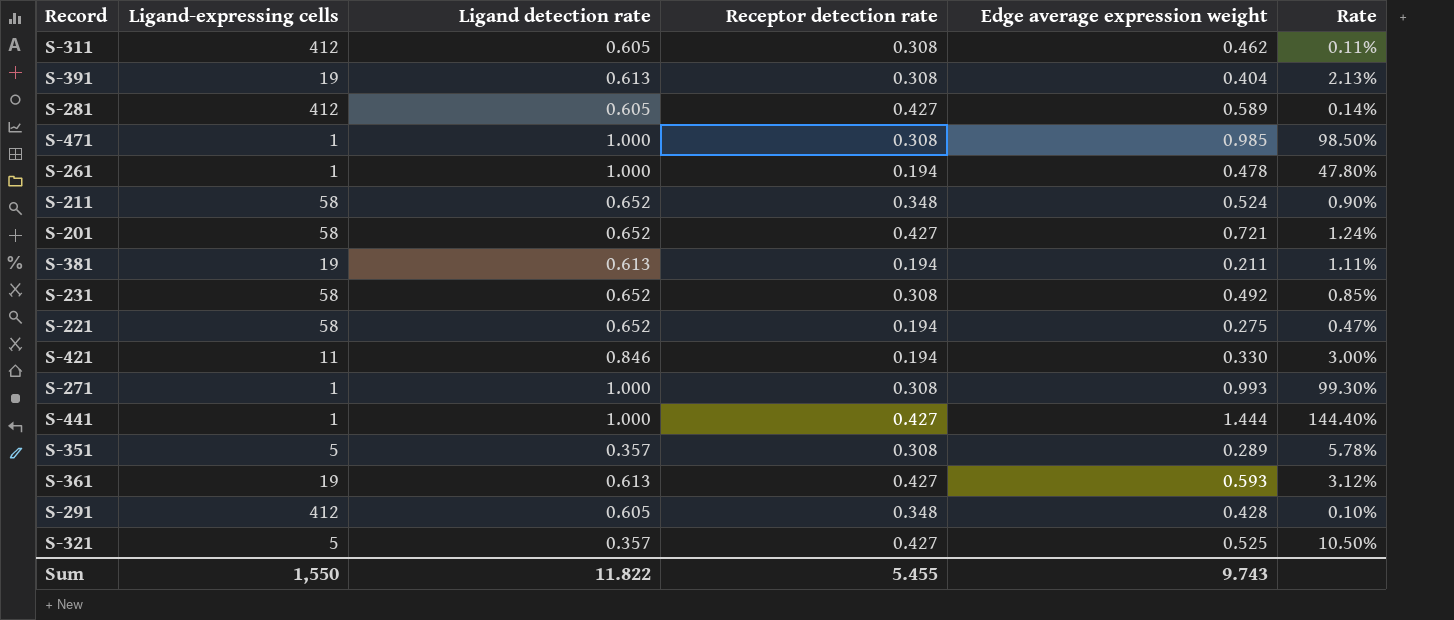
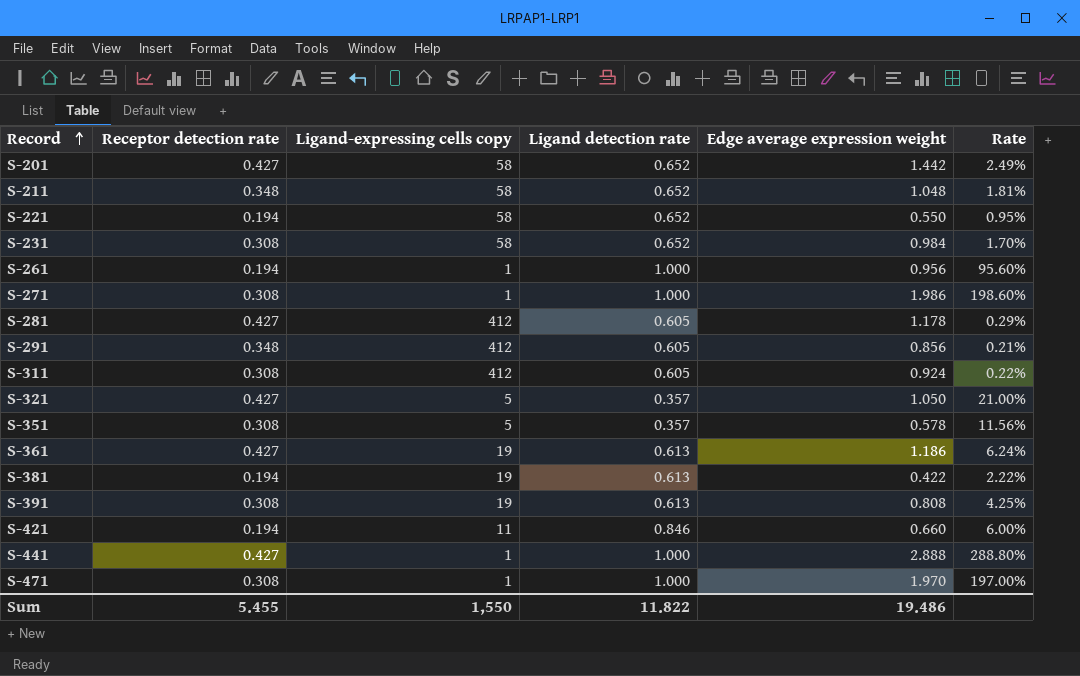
row order: none -> Record ascending
column Receptor detection rate | position: 4 -> 2
column name: Ligand-expressing cells -> Ligand-expressing cells copy
S-201 | Edge average expression weight: 0.721 -> 1.442
S-201 | Rate: 1.24% -> 2.49%
S-211 | Edge average expression weight: 0.524 -> 1.048
S-211 | Rate: 0.90% -> 1.81%
S-221 | Edge average expression weight: 0.275 -> 0.550
S-221 | Rate: 0.47% -> 0.95%
S-231 | Edge average expression weight: 0.492 -> 0.984
S-231 | Rate: 0.85% -> 1.70%
S-261 | Edge average expression weight: 0.478 -> 0.956
S-261 | Rate: 47.80% -> 95.60%
S-271 | Edge average expression weight: 0.993 -> 1.986
S-271 | Rate: 99.30% -> 198.60%
S-281 | Edge average expression weight: 0.589 -> 1.178
S-281 | Rate: 0.14% -> 0.29%
S-291 | Edge average expression weight: 0.428 -> 0.856
S-291 | Rate: 0.10% -> 0.21%
S-311 | Edge average expression weight: 0.462 -> 0.924
S-311 | Rate: 0.11% -> 0.22%
S-321 | Edge average expression weight: 0.525 -> 1.050
S-321 | Rate: 10.50% -> 21.00%
S-351 | Edge average expression weight: 0.289 -> 0.578
S-351 | Rate: 5.78% -> 11.56%
S-361 | Edge average expression weight: 0.593 -> 1.186
S-361 | Rate: 3.12% -> 6.24%
S-381 | Edge average expression weight: 0.211 -> 0.422
S-381 | Rate: 1.11% -> 2.22%
S-391 | Edge average expression weight: 0.404 -> 0.808
S-391 | Rate: 2.13% -> 4.25%
S-421 | Edge average expression weight: 0.330 -> 0.660
S-421 | Rate: 3.00% -> 6.00%
S-441 | Edge average expression weight: 1.444 -> 2.888
S-441 | Rate: 144.40% -> 288.80%
S-471 | Edge average expression weight: 0.985 -> 1.970
S-471 | Rate: 98.50% -> 197.00%
Sum | Edge average expression weight: 9.743 -> 19.486

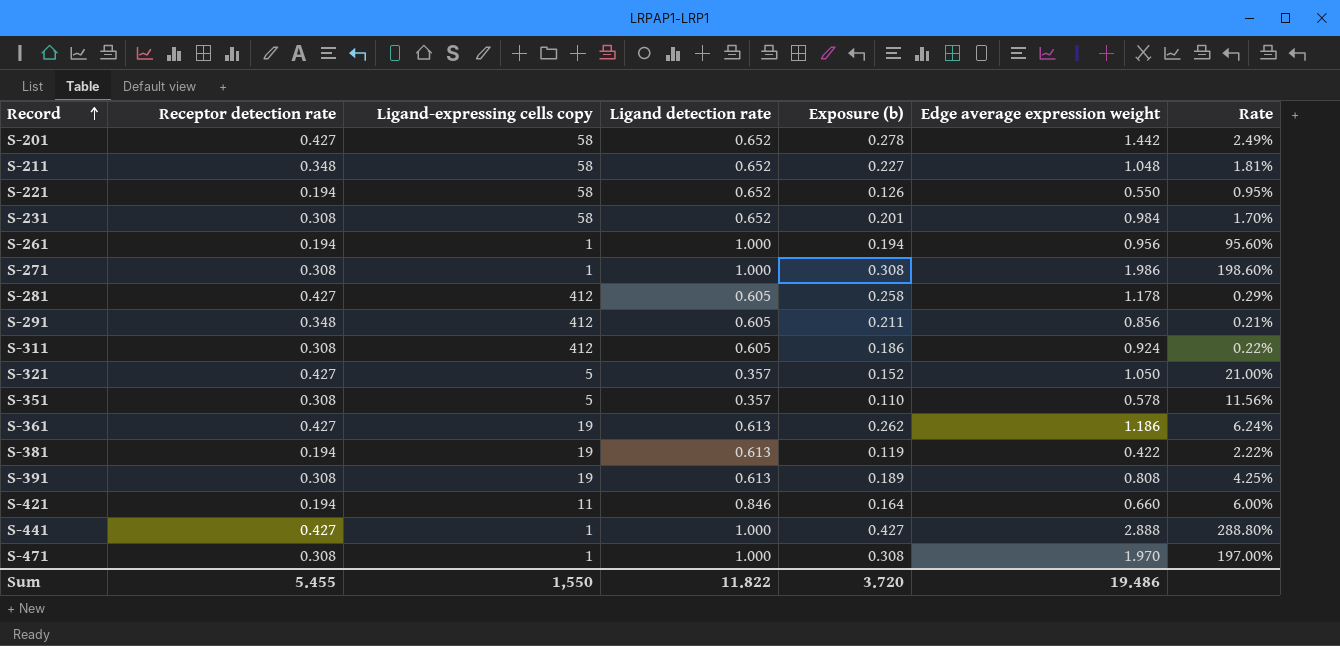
column Exposure (b) | formula: none -> [Receptor detection rate] * [Ligand detection rate]

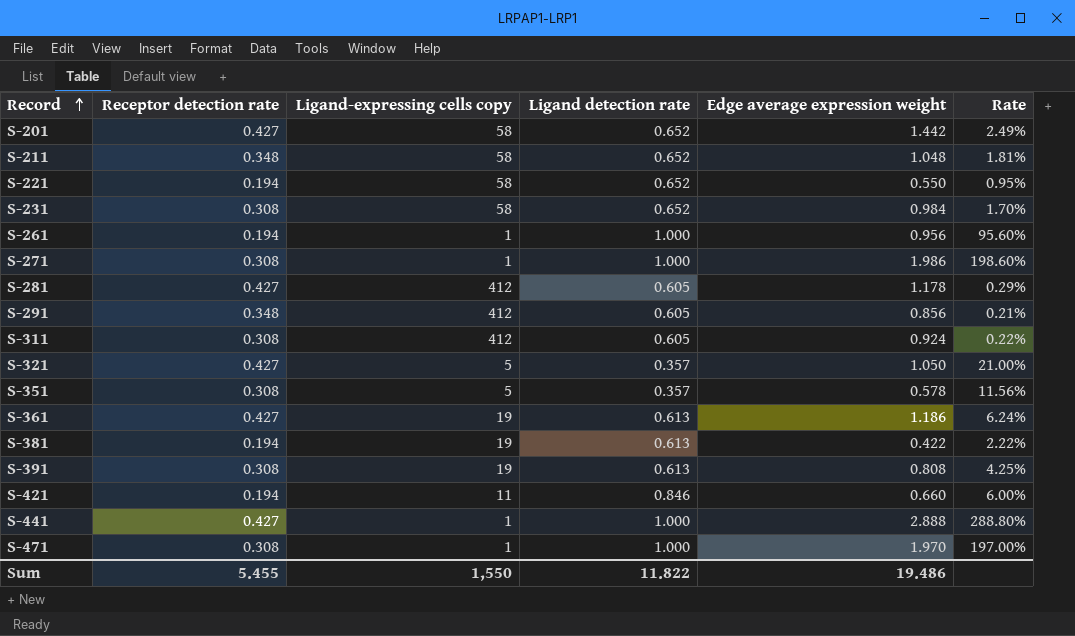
column Exposure (b) | formula: [Receptor detection rate] * [Ligand detection rate] -> none

